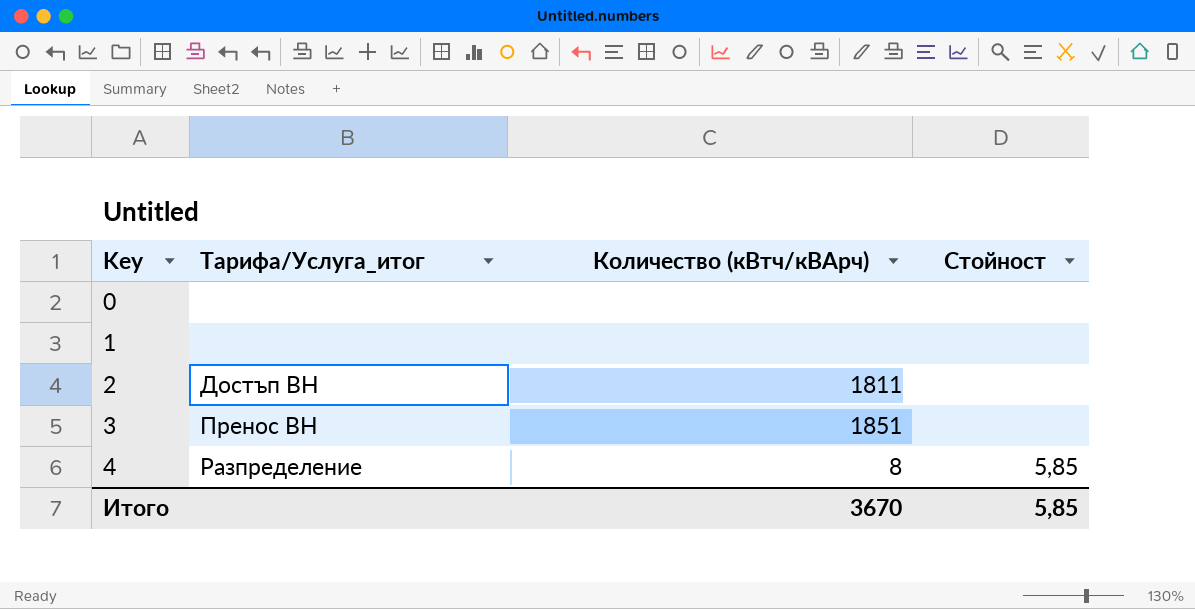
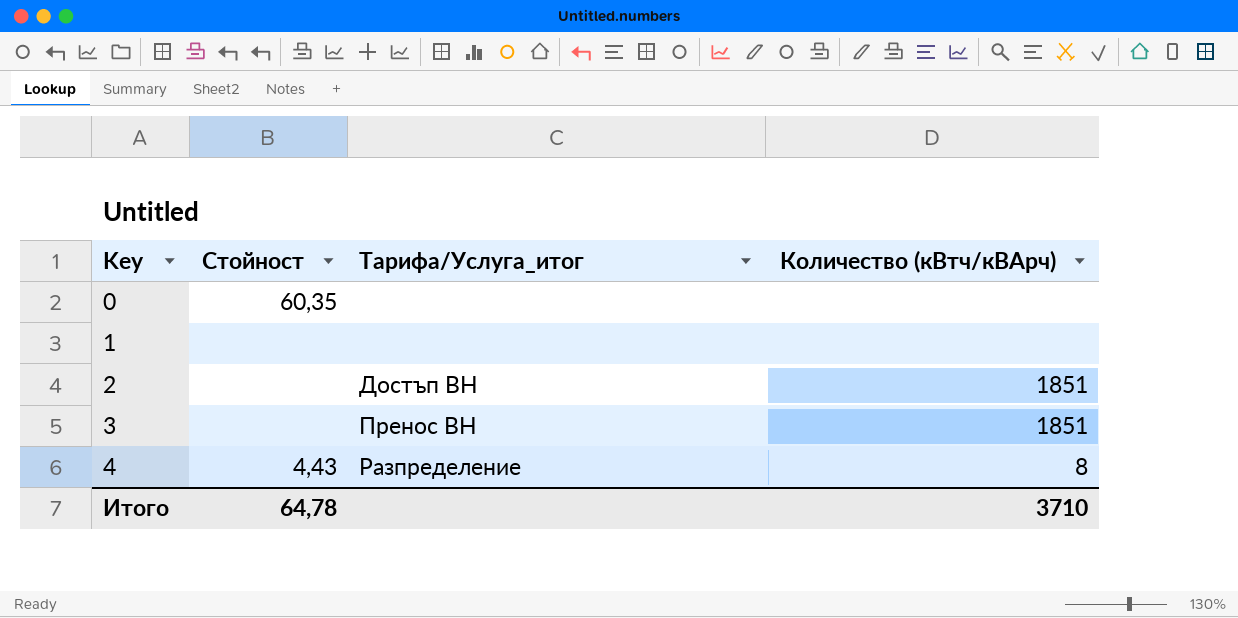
column Стойност | position: 4 -> 2
0 | Стойност: none -> 60,35
2 | Количество (кВтч/кВАрч): 1811 -> 1851
4 | Стойност: 5,85 -> 4,43
Итого | Стойност: 5,85 -> 64,78
Итого | Количество (кВтч/кВАрч): 3670 -> 3710

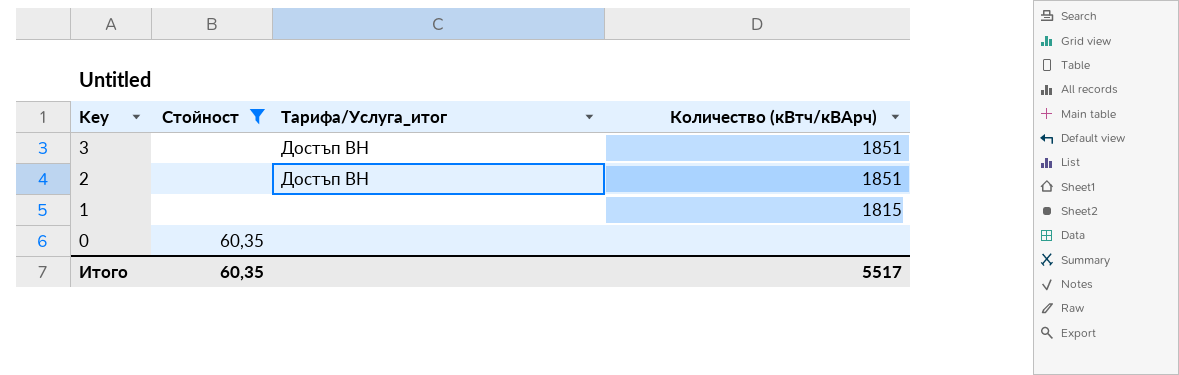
filter: none -> Стойност != 4,43
row order: Key ascending -> Key descending
3 | Тарифа/Услуга_итог: Пренос ВН -> Достъп ВН
1 | Количество (кВтч/кВАрч): none -> 1815
Итого | Стойност: 64,78 -> 60,35
Итого | Количество (кВтч/кВАрч): 3710 -> 5517

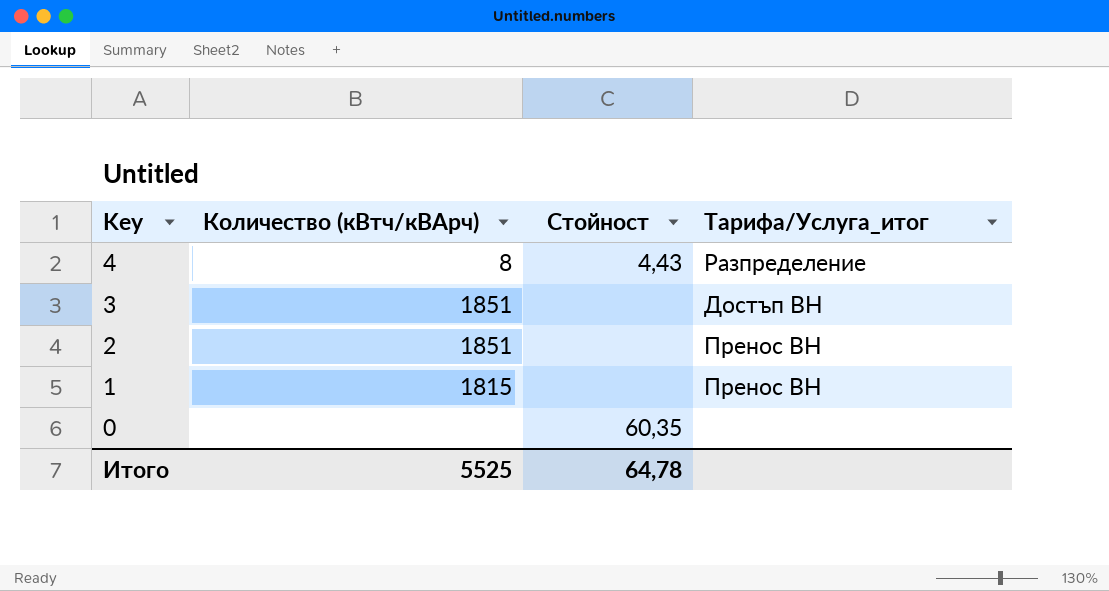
filter: Стойност != 4,43 -> none
column Количество (кВтч/кВАрч) | position: 4 -> 2
2 | Тарифа/Услуга_итог: Достъп ВН -> Пренос ВН
1 | Тарифа/Услуга_итог: none -> Пренос ВН
Итого | Количество (кВтч/кВАрч): 5517 -> 5525
Итого | Стойност: 60,35 -> 64,78

